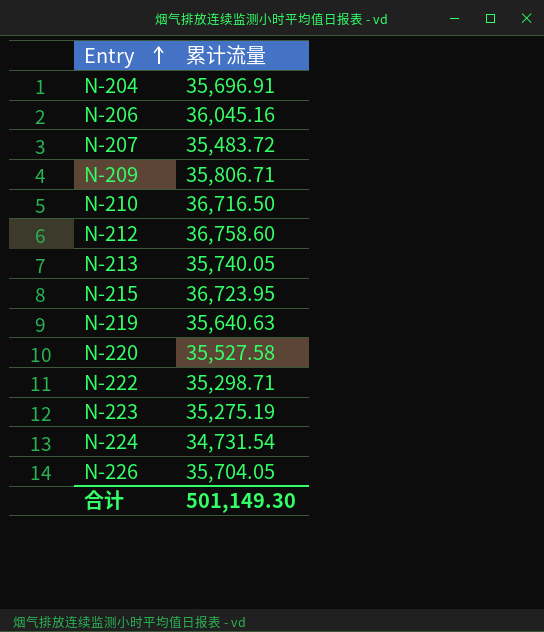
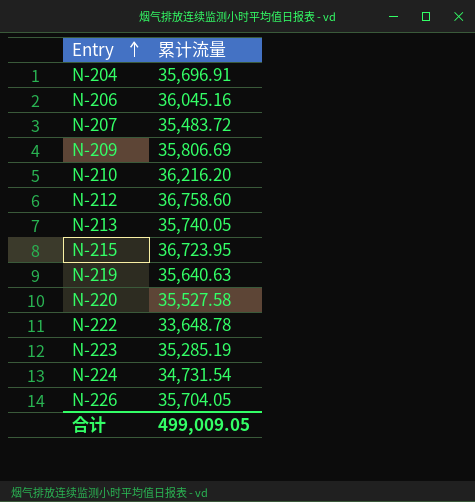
N-209 | 累计流量: 35,806.71 -> 35,806.69
N-210 | 累计流量: 36,716.50 -> 36,216.20
N-222 | 累计流量: 35,298.71 -> 33,648.78
N-223 | 累计流量: 35,275.19 -> 35,285.19
合计 | 累计流量: 501,149.30 -> 499,009.05

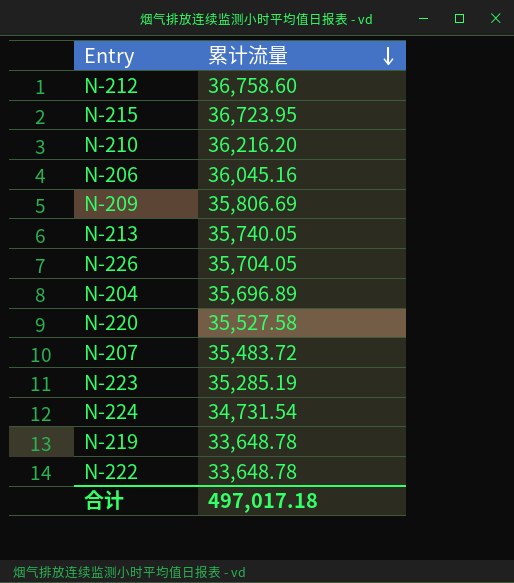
row order: Entry ascending -> 累计流量 descending
N-204 | 累计流量: 35,696.91 -> 35,696.89
N-219 | 累计流量: 35,640.63 -> 33,648.78
合计 | 累计流量: 499,009.05 -> 497,017.18

